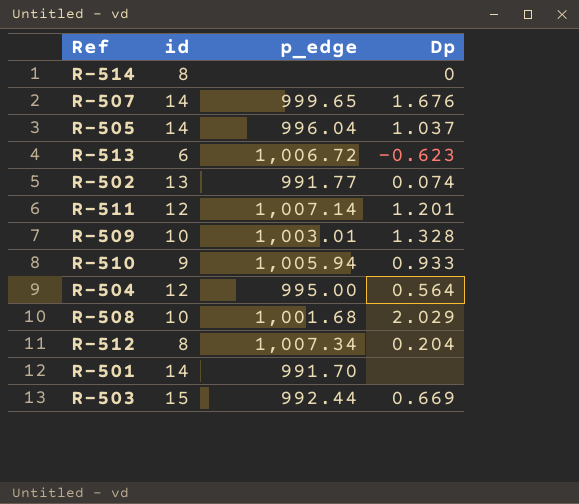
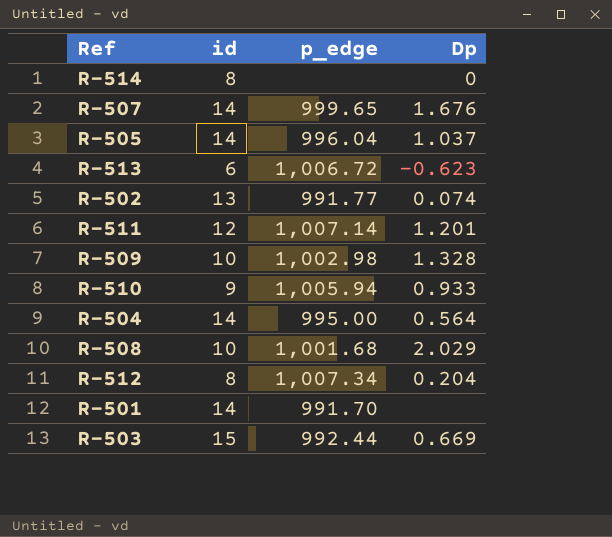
R-509 | p_edge: 1,003.01 -> 1,002.98
R-504 | id: 12 -> 14

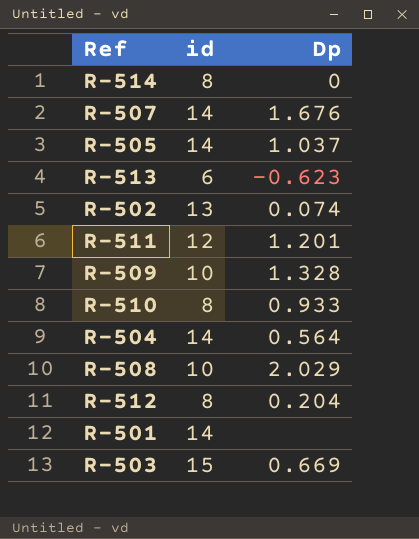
column p_edge | position: 3 -> none
R-510 | id: 9 -> 8

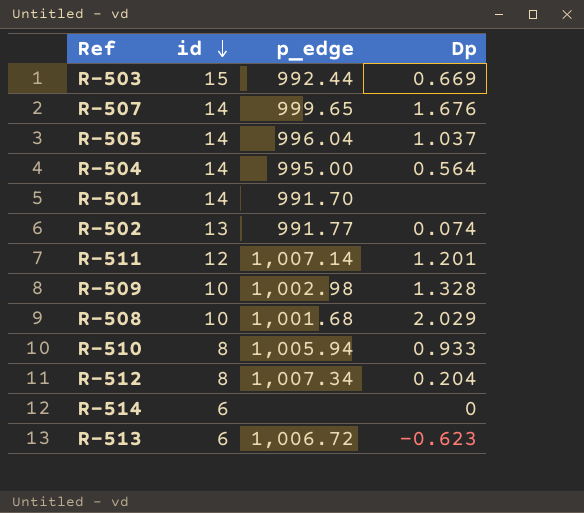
row order: none -> id descending
column p_edge | position: none -> 3
R-514 | id: 8 -> 6

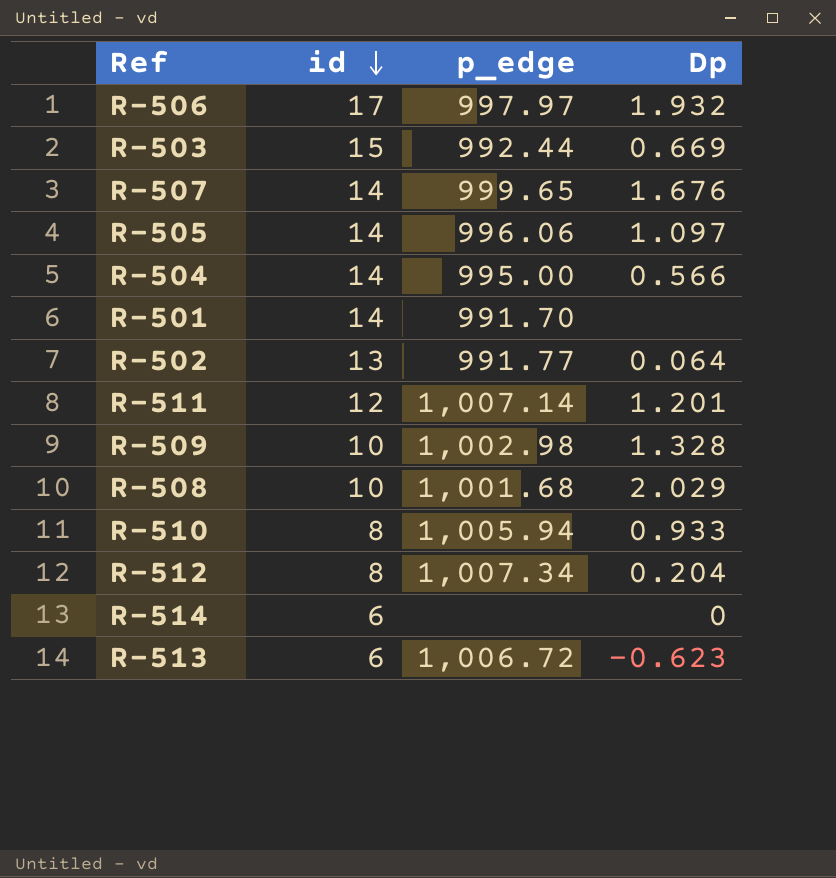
row R-506: none -> 17 | 997.97 | 1.932
R-505 | p_edge: 996.04 -> 996.06
R-505 | Dp: 1.037 -> 1.097
R-504 | Dp: 0.564 -> 0.566
R-502 | Dp: 0.074 -> 0.064

